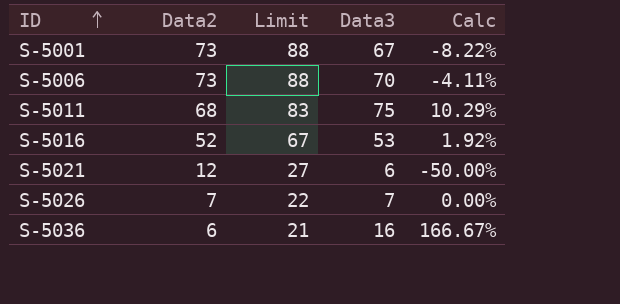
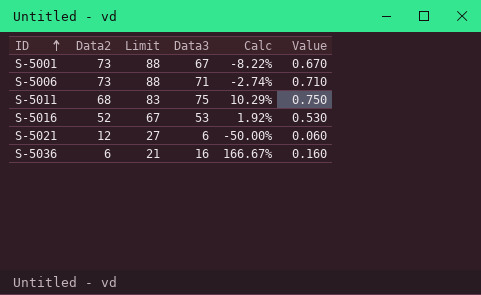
column Value | formula: none -> [Data3] * 0.01
row S-5026: 7 | 22 | 7 | 0.00% -> none
S-5006 | Data3: 70 -> 71
S-5006 | Calc: -4.11% -> -2.74%

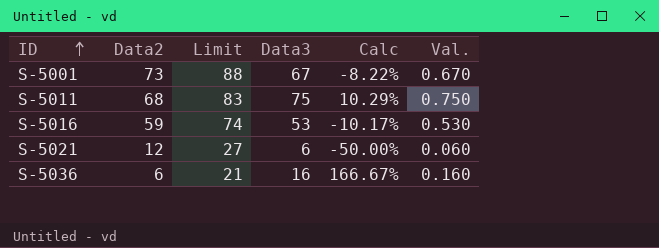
column name: Value -> Val.
row S-5006: 73 | 88 | 71 | -2.74% | 0.710 -> none
S-5016 | Data2: 52 -> 59
S-5016 | Limit: 67 -> 74
S-5016 | Calc: 1.92% -> -10.17%

